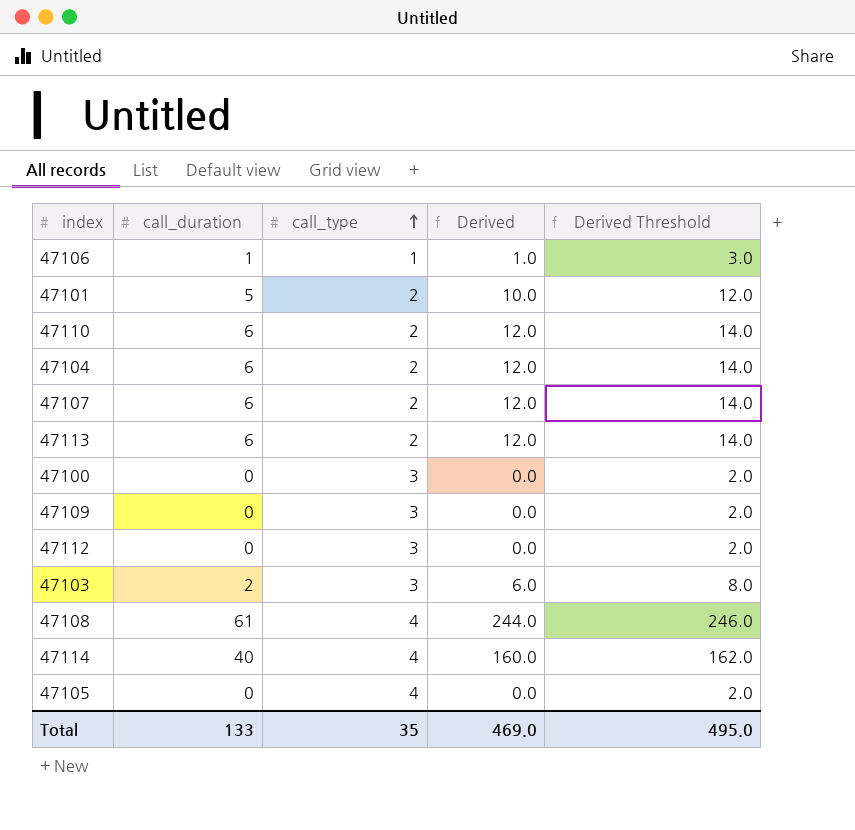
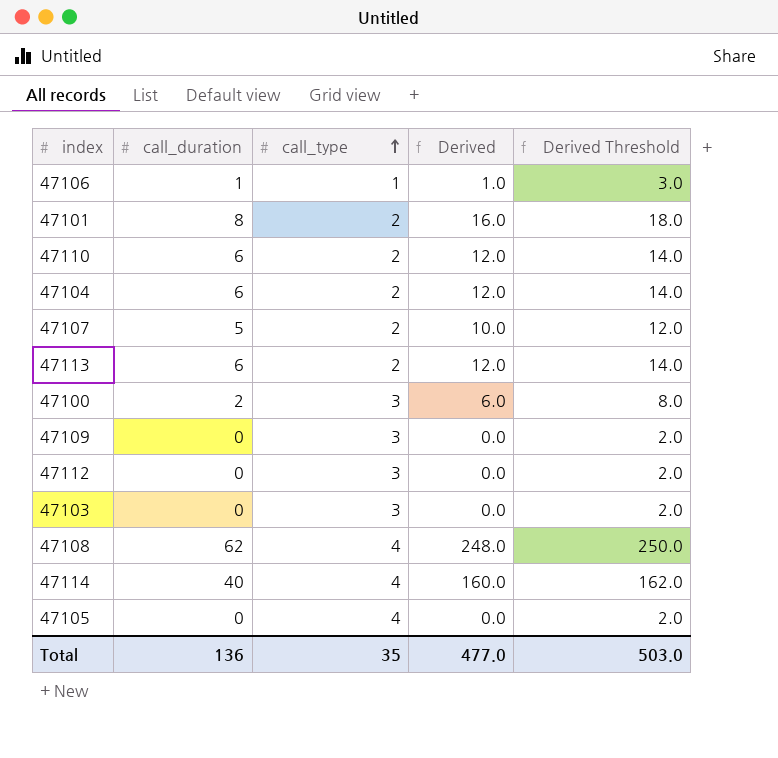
47101 | call_duration: 5 -> 8
47101 | Derived: 10.0 -> 16.0
47101 | Derived Threshold: 12.0 -> 18.0
47107 | call_duration: 6 -> 5
47107 | Derived: 12.0 -> 10.0
47107 | Derived Threshold: 14.0 -> 12.0
47100 | call_duration: 0 -> 2
47100 | Derived: 0.0 -> 6.0
47100 | Derived Threshold: 2.0 -> 8.0
47103 | call_duration: 2 -> 0
47103 | Derived: 6.0 -> 0.0
47103 | Derived Threshold: 8.0 -> 2.0
47108 | call_duration: 61 -> 62
47108 | Derived: 244.0 -> 248.0
47108 | Derived Threshold: 246.0 -> 250.0
Total | call_duration: 133 -> 136
Total | Derived: 469.0 -> 477.0
Total | Derived Threshold: 495.0 -> 503.0

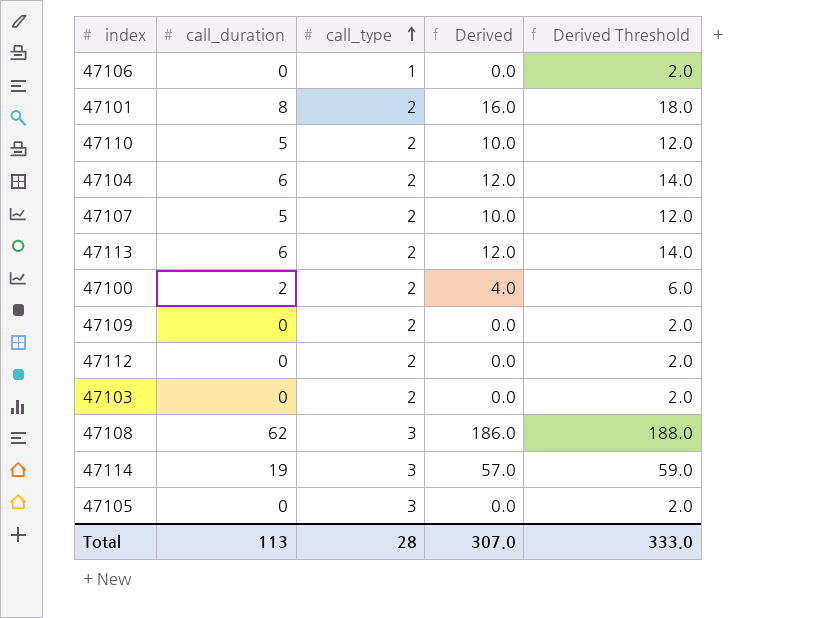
47106 | call_duration: 1 -> 0
47106 | Derived: 1.0 -> 0.0
47106 | Derived Threshold: 3.0 -> 2.0
47110 | call_duration: 6 -> 5
47110 | Derived: 12.0 -> 10.0
47110 | Derived Threshold: 14.0 -> 12.0
47100 | call_type: 3 -> 2
47100 | Derived: 6.0 -> 4.0
47100 | Derived Threshold: 8.0 -> 6.0
47109 | call_type: 3 -> 2
47112 | call_type: 3 -> 2
47103 | call_type: 3 -> 2
47108 | call_type: 4 -> 3
47108 | Derived: 248.0 -> 186.0
47108 | Derived Threshold: 250.0 -> 188.0
47114 | call_duration: 40 -> 19
47114 | call_type: 4 -> 3
47114 | Derived: 160.0 -> 57.0
47114 | Derived Threshold: 162.0 -> 59.0
47105 | call_type: 4 -> 3
Total | call_duration: 136 -> 113
Total | call_type: 35 -> 28
Total | Derived: 477.0 -> 307.0
Total | Derived Threshold: 503.0 -> 333.0

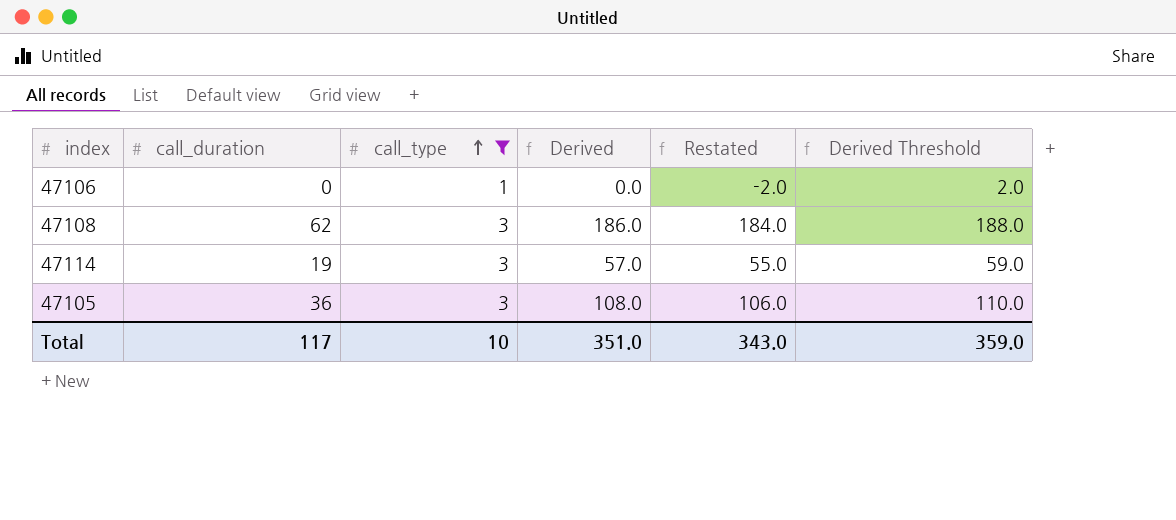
filter: none -> call_type != 2
column Restated | formula: none -> [Derived] - 2
47105 | call_duration: 0 -> 36
47105 | Derived: 0.0 -> 108.0
47105 | Derived Threshold: 2.0 -> 110.0
Total | call_duration: 113 -> 117
Total | call_type: 28 -> 10
Total | Derived: 307.0 -> 351.0
Total | Derived Threshold: 333.0 -> 359.0

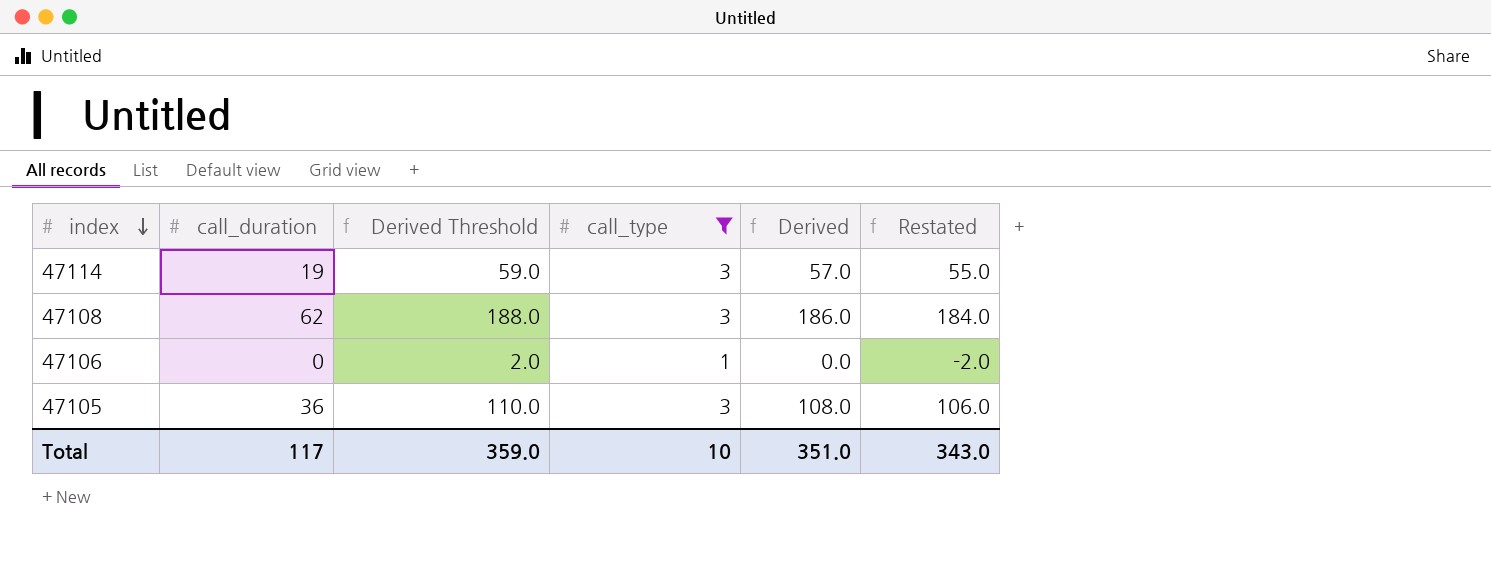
row order: call_type ascending -> index descending
column Derived Threshold | position: 6 -> 3

